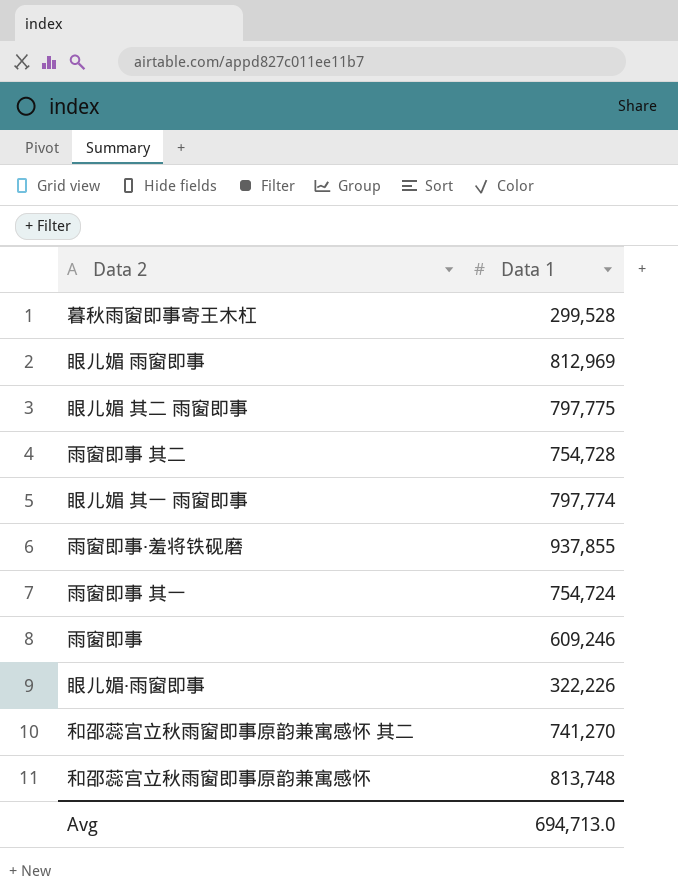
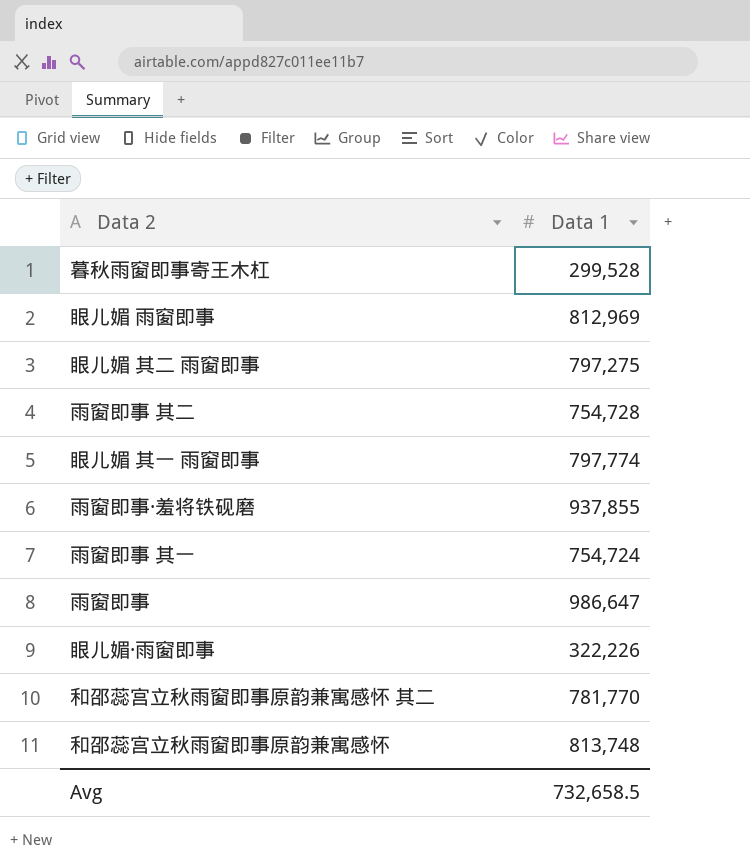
眼儿媚 其二 雨窗即事 | Data 1: 797,775 -> 797,275
雨窗即事 | Data 1: 609,246 -> 986,647
和邵蕊宫立秋雨窗即事原韵兼寓感怀 其二 | Data 1: 741,270 -> 781,770
Avg | Data 1: 694,713.0 -> 732,658.5

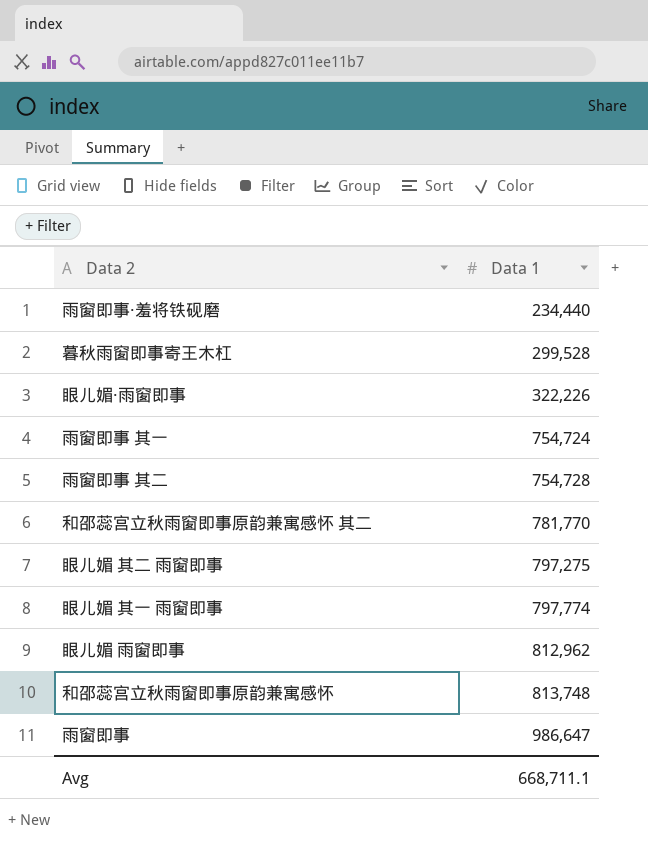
row order: none -> Data 1 ascending
雨窗即事·羞将铁砚磨 | Data 1: 937,855 -> 234,440
眼儿媚 雨窗即事 | Data 1: 812,969 -> 812,962
Avg | Data 1: 732,658.5 -> 668,711.1

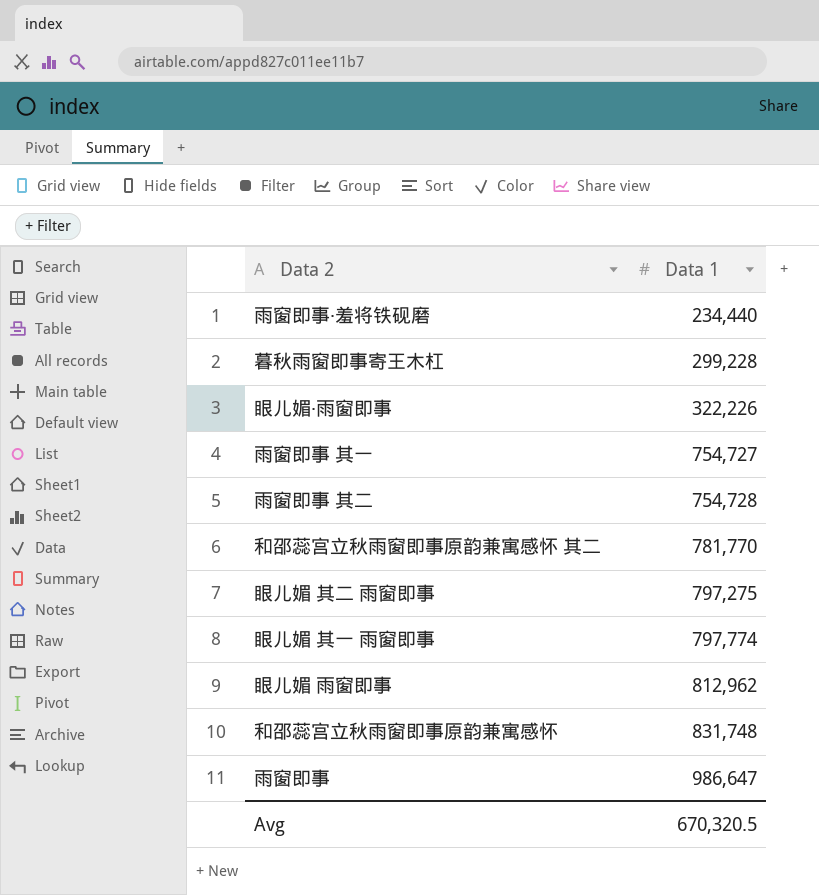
暮秋雨窗即事寄王木杠 | Data 1: 299,528 -> 299,228
雨窗即事 其一 | Data 1: 754,724 -> 754,727
和邵蕊宫立秋雨窗即事原韵兼寓感怀 | Data 1: 813,748 -> 831,748
Avg | Data 1: 668,711.1 -> 670,320.5

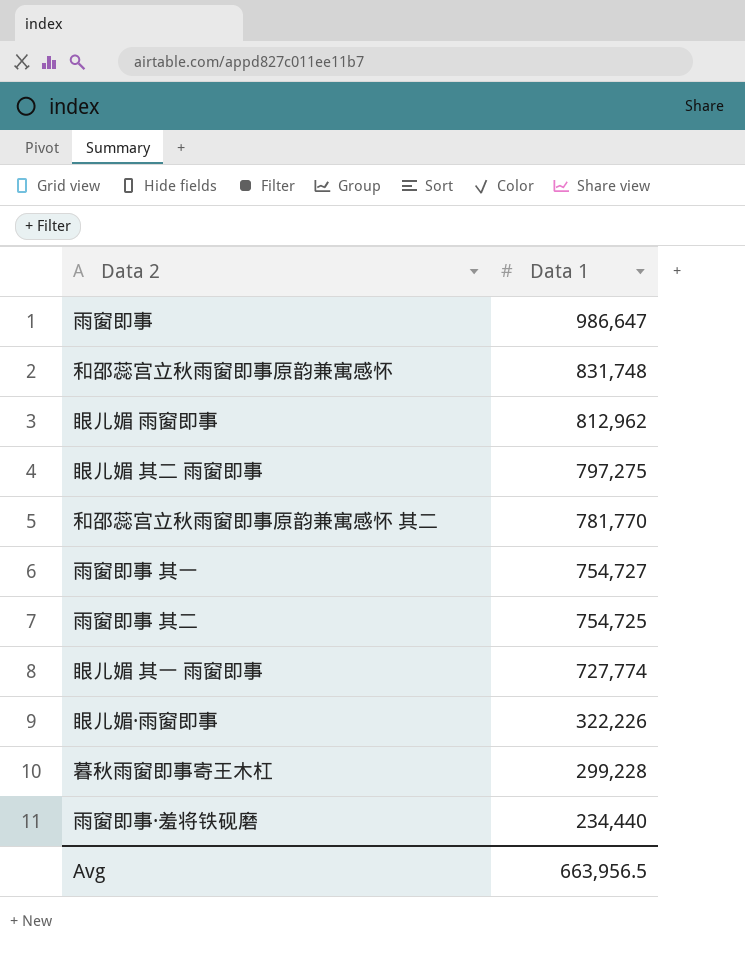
row order: Data 1 ascending -> Data 1 descending
雨窗即事 其二 | Data 1: 754,728 -> 754,725
眼儿媚 其一 雨窗即事 | Data 1: 797,774 -> 727,774
Avg | Data 1: 670,320.5 -> 663,956.5

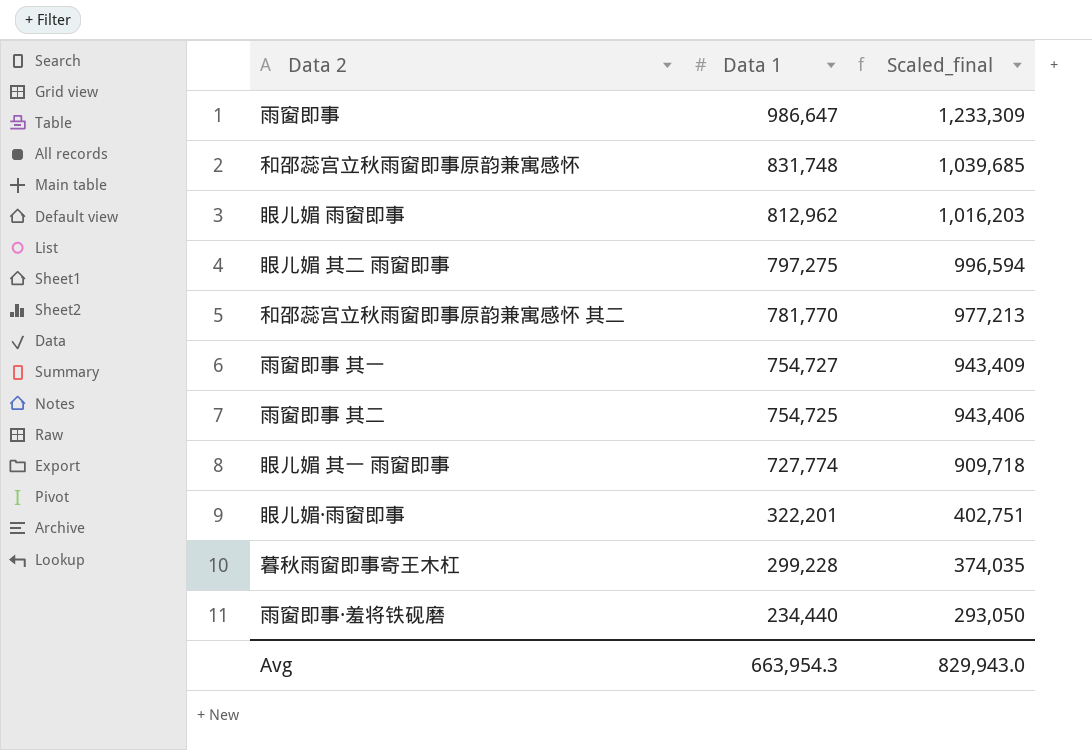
column Scaled_final | formula: none -> [Data 1] * 1.25
眼儿媚·雨窗即事 | Data 1: 322,226 -> 322,201
Avg | Data 1: 663,956.5 -> 663,954.3

